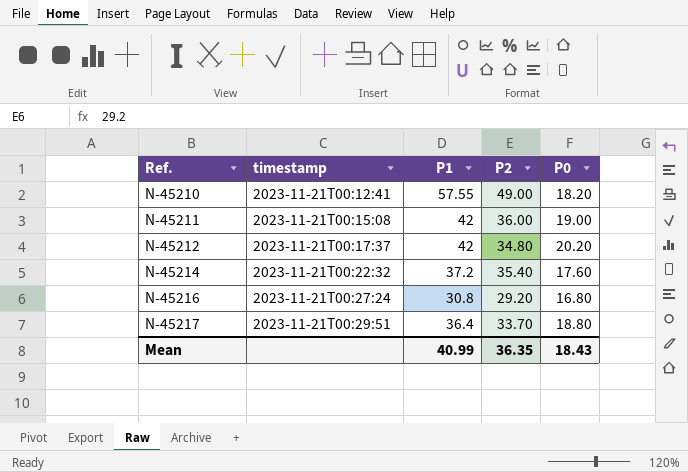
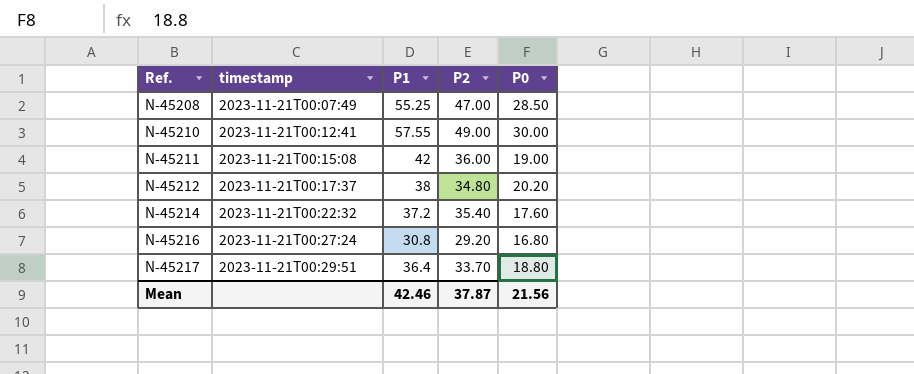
row N-45208: none -> 2023-11-21T00:07:49 | 55.25 | 47.00 | 28.50
N-45210 | P0: 18.20 -> 30.00
N-45212 | P1: 42 -> 38
Mean | P1: 40.99 -> 42.46
Mean | P2: 36.35 -> 37.87
Mean | P0: 18.43 -> 21.56

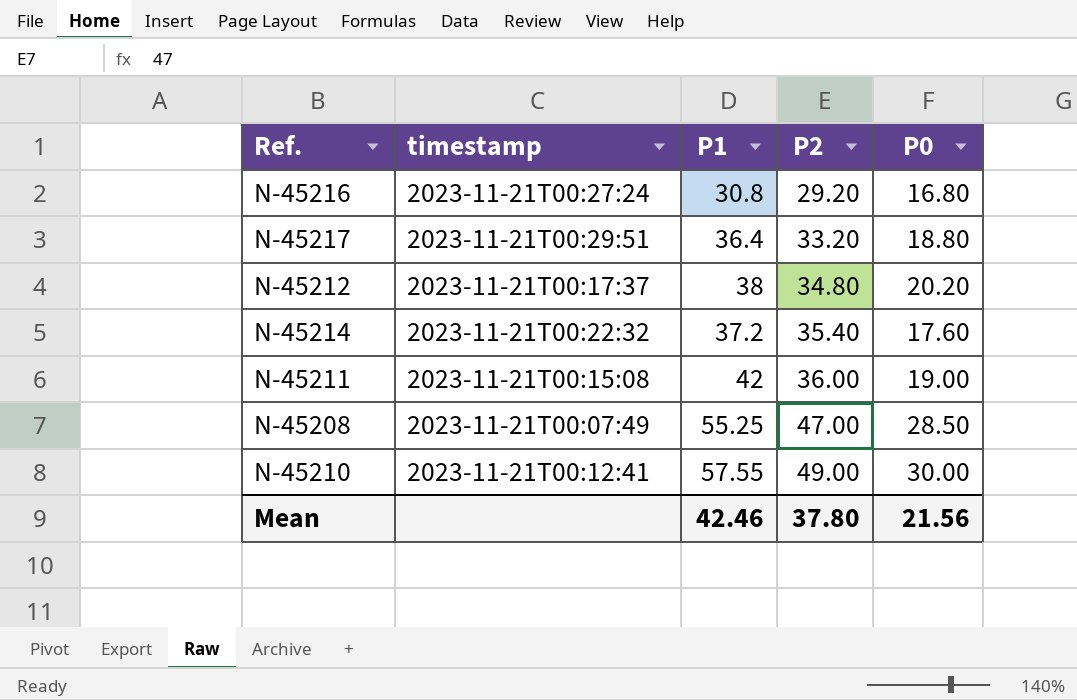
row order: Ref. ascending -> P2 ascending
N-45217 | P2: 33.70 -> 33.20
Mean | P2: 37.87 -> 37.80

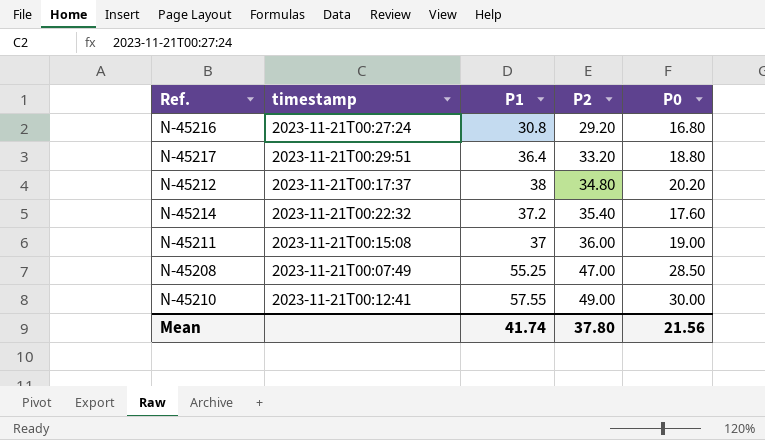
N-45211 | P1: 42 -> 37
Mean | P1: 42.46 -> 41.74

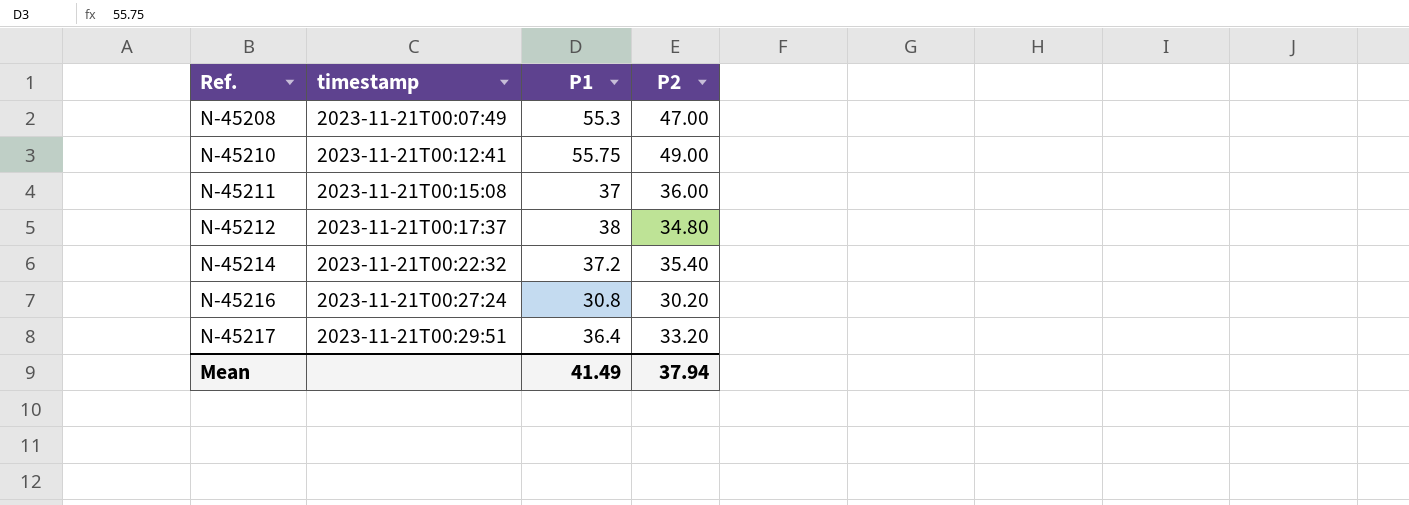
row order: P2 ascending -> Ref. ascending
column P0 | position: 5 -> none
N-45208 | P1: 55.25 -> 55.3
N-45210 | P1: 57.55 -> 55.75
N-45216 | P2: 29.20 -> 30.20
Mean | P1: 41.74 -> 41.49
Mean | P2: 37.80 -> 37.94

